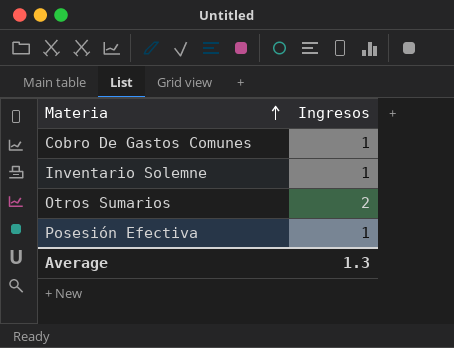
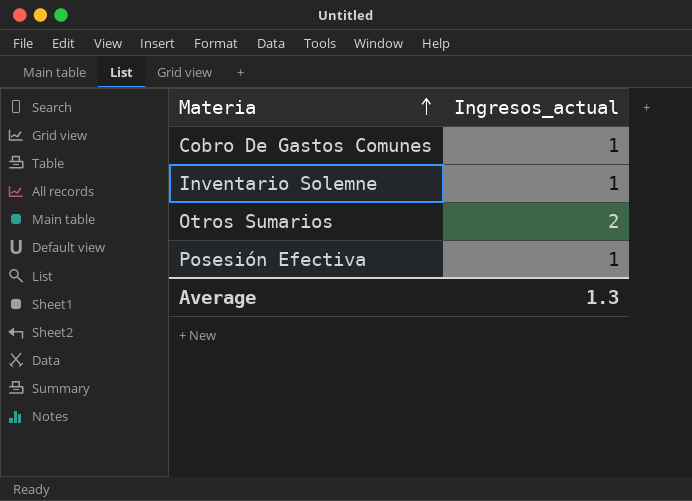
column name: Ingresos -> Ingresos_actual

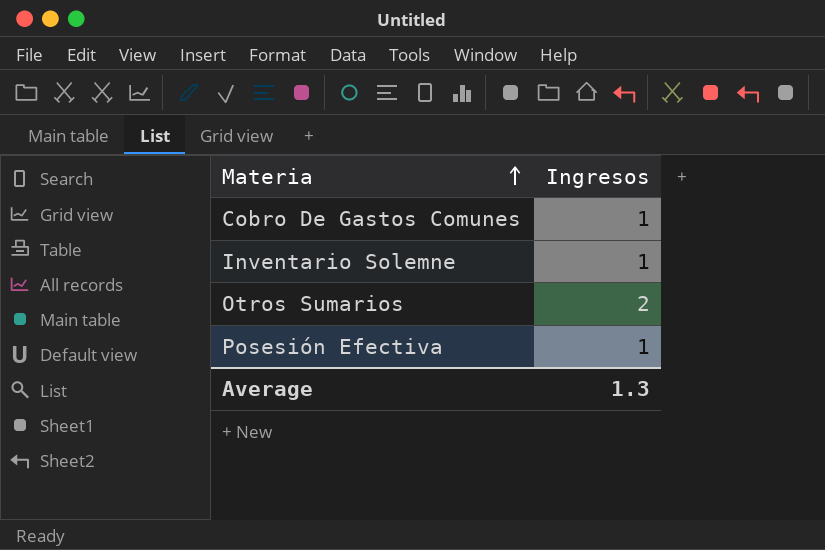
column name: Ingresos_actual -> Ingresos

